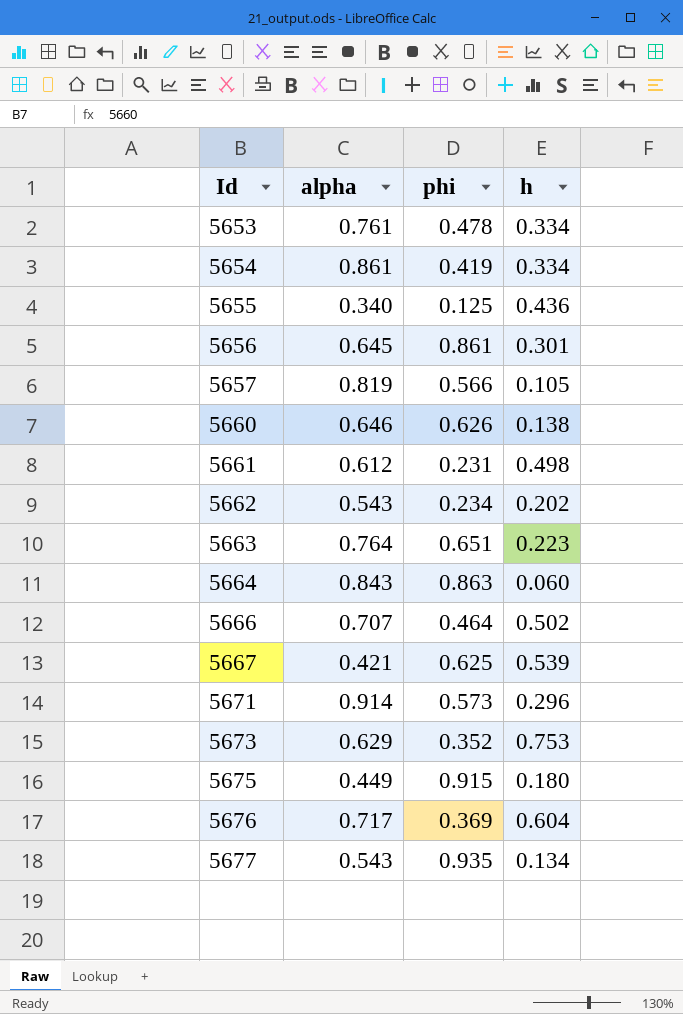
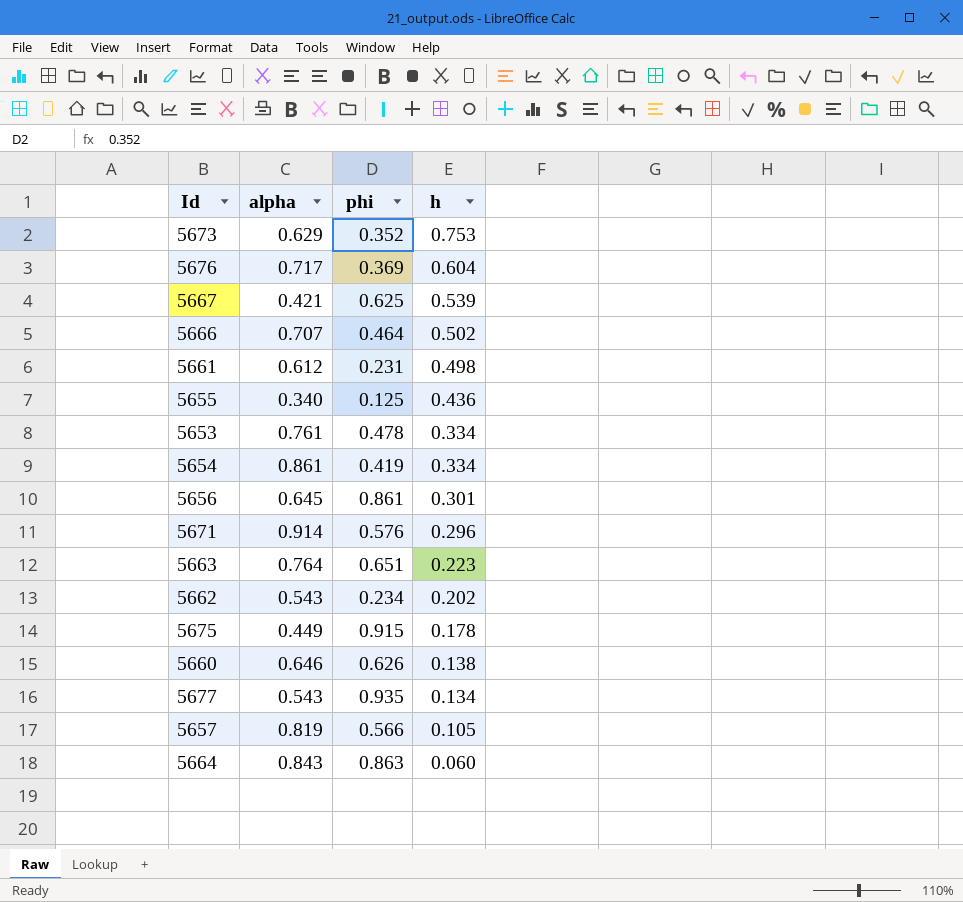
row order: Id ascending -> h descending
5671 | phi: 0.573 -> 0.576
5675 | h: 0.180 -> 0.178

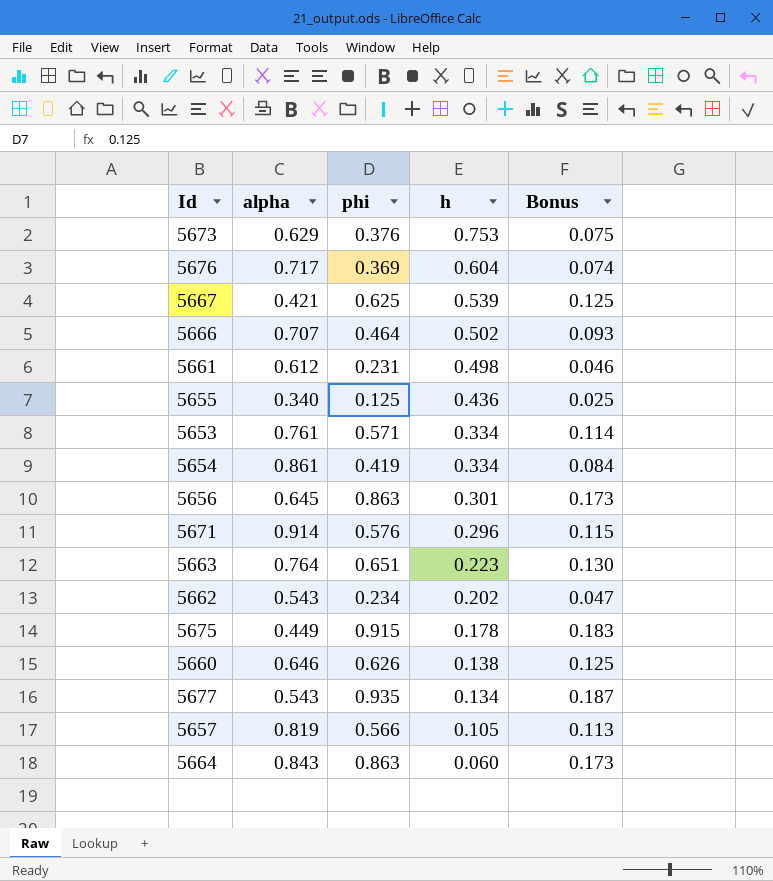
column Bonus | formula: none -> [phi] * 0.2
5673 | phi: 0.352 -> 0.376
5653 | phi: 0.478 -> 0.571
5656 | phi: 0.861 -> 0.863

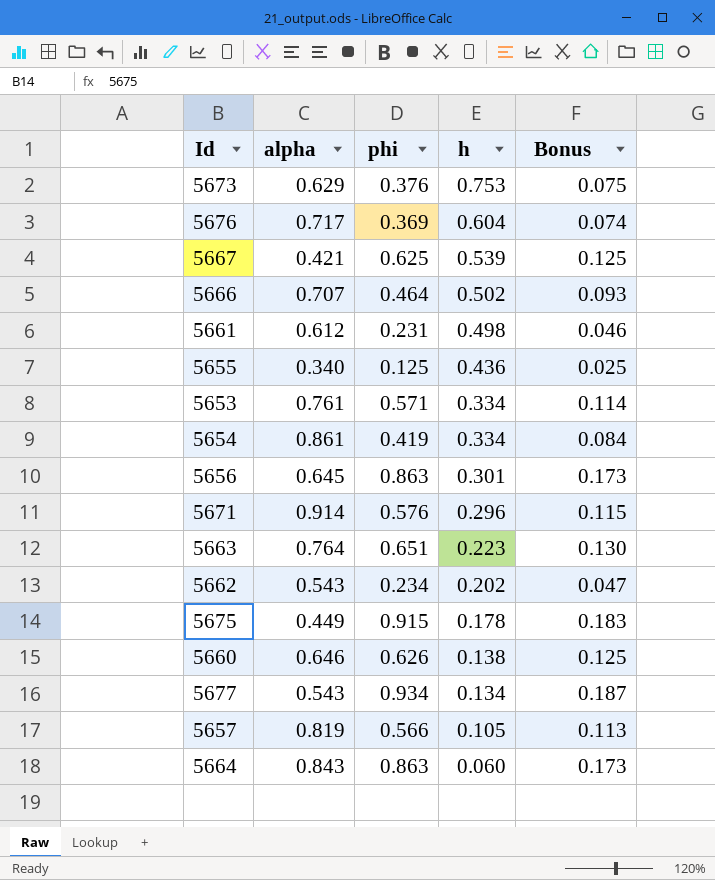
5677 | phi: 0.935 -> 0.934

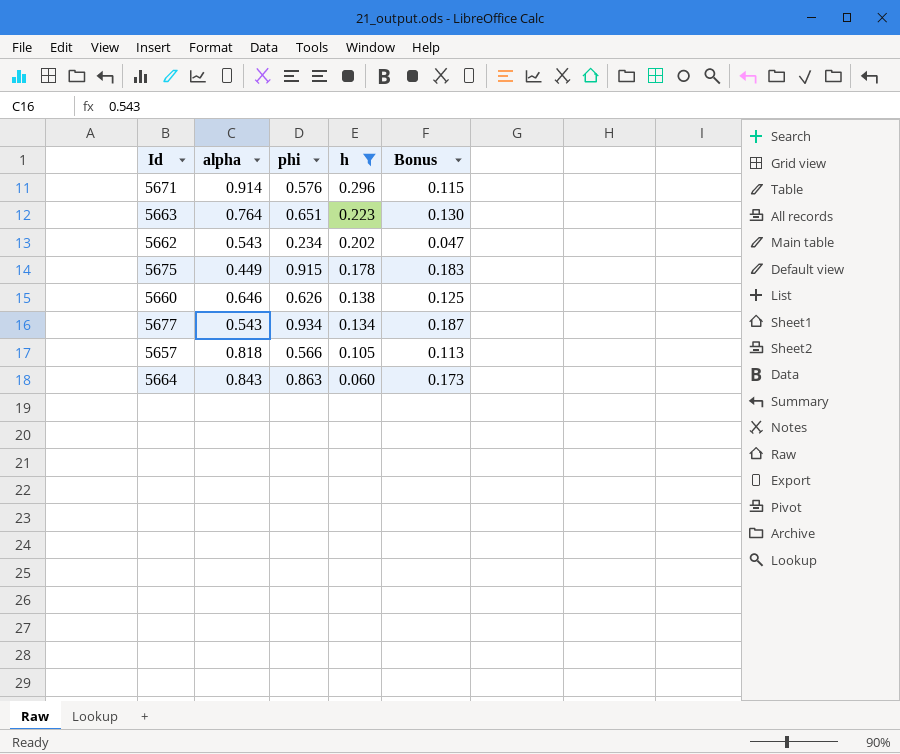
filter: none -> h <= 0.296
5657 | alpha: 0.819 -> 0.818

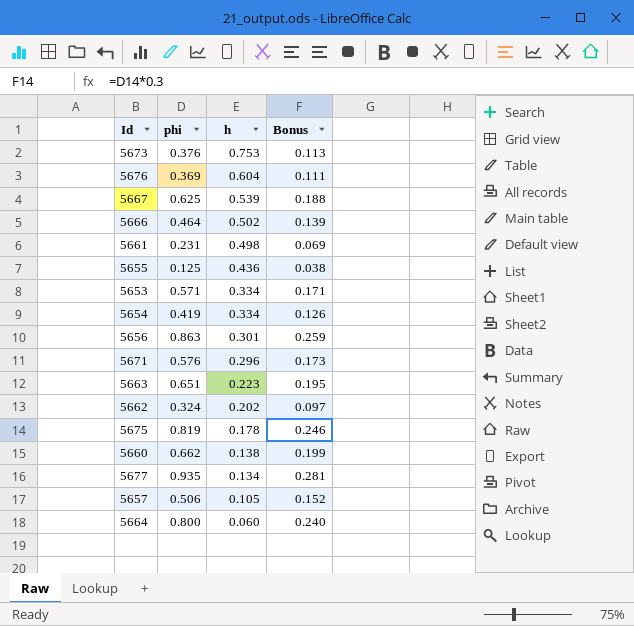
filter: h <= 0.296 -> none
column alpha | position: 2 -> none
column Bonus | formula: [phi] * 0.2 -> [phi] * 0.3
5662 | phi: 0.234 -> 0.324
5675 | phi: 0.915 -> 0.819
5660 | phi: 0.626 -> 0.662
5677 | phi: 0.934 -> 0.935
5657 | phi: 0.566 -> 0.506
5664 | phi: 0.863 -> 0.800

